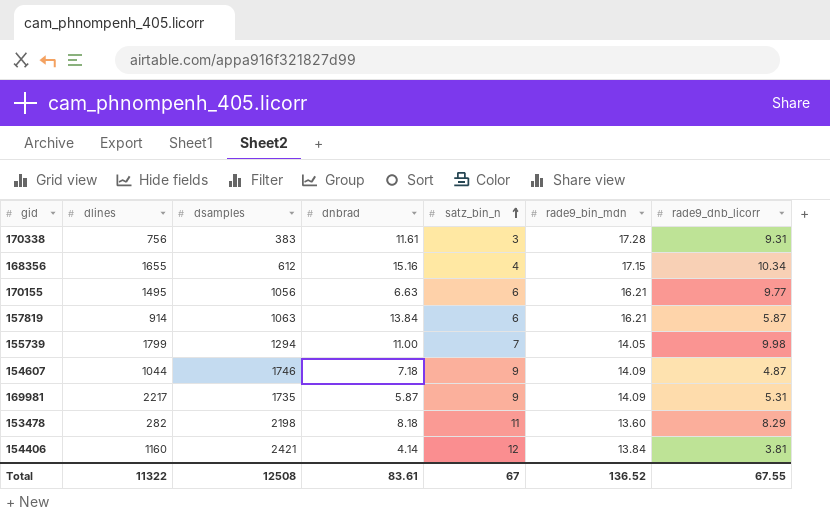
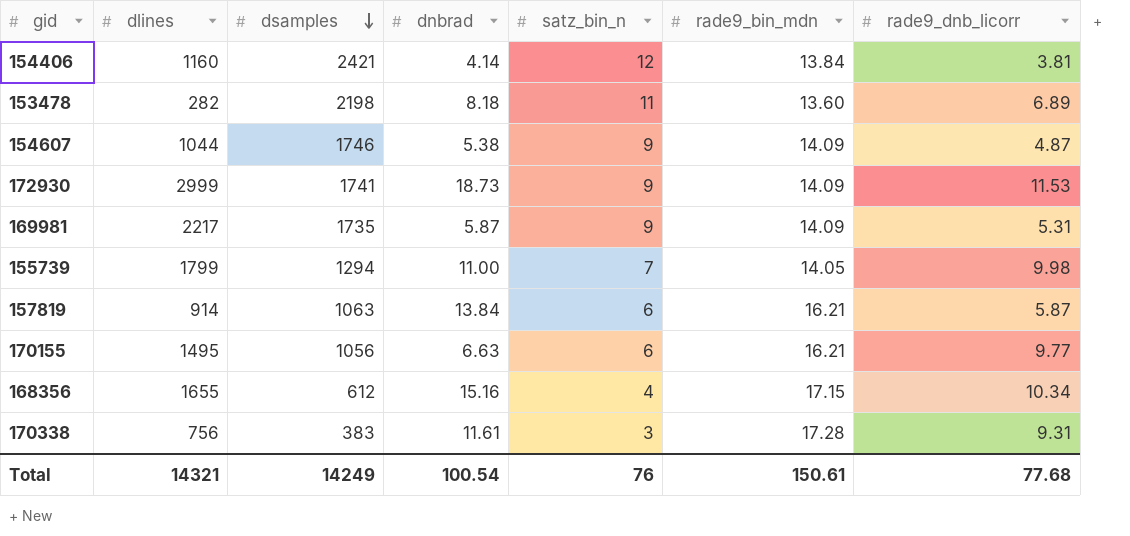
row order: satz_bin_n ascending -> dsamples descending
153478 | rade9_dnb_licorr: 8.29 -> 6.89
154607 | dnbrad: 7.18 -> 5.38
row 172930: none -> 2999 | 1741 | 18.73 | 9 | 14.09 | 11.53
Total | dlines: 11322 -> 14321
Total | dsamples: 12508 -> 14249
Total | dnbrad: 83.61 -> 100.54
Total | satz_bin_n: 67 -> 76
Total | rade9_bin_mdn: 136.52 -> 150.61
Total | rade9_dnb_licorr: 67.55 -> 77.68

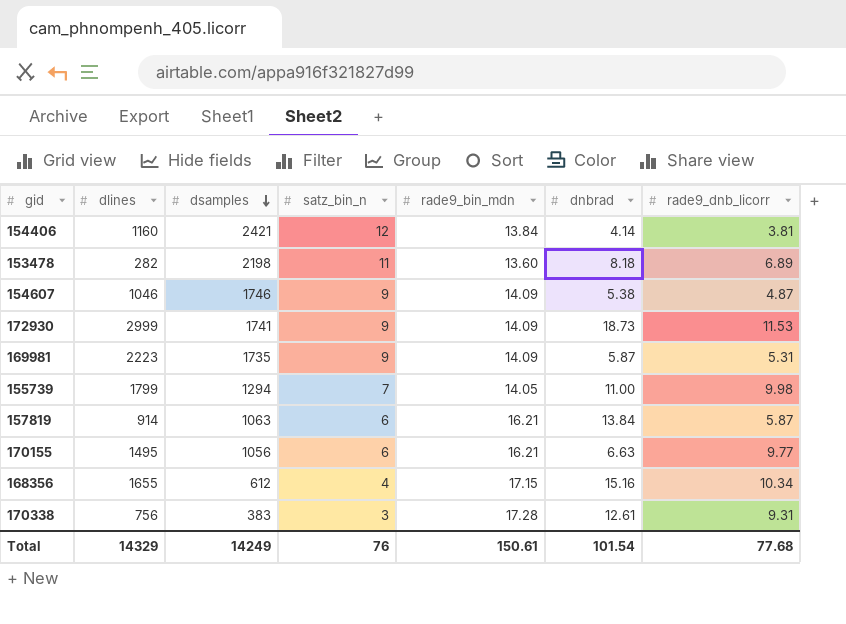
column dnbrad | position: 4 -> 6
154607 | dlines: 1044 -> 1046
169981 | dlines: 2217 -> 2223
170338 | dnbrad: 11.61 -> 12.61
Total | dlines: 14321 -> 14329
Total | dnbrad: 100.54 -> 101.54

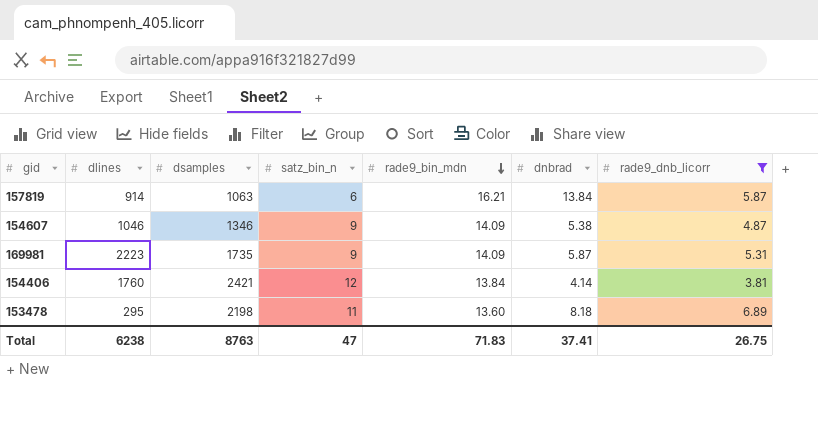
filter: none -> rade9_dnb_licorr <= 6.89
row order: dsamples descending -> rade9_bin_mdn descending
154607 | dsamples: 1746 -> 1346
154406 | dlines: 1160 -> 1760
153478 | dlines: 282 -> 295
Total | dlines: 14329 -> 6238
Total | dsamples: 14249 -> 8763
Total | satz_bin_n: 76 -> 47
Total | rade9_bin_mdn: 150.61 -> 71.83
Total | dnbrad: 101.54 -> 37.41
Total | rade9_dnb_licorr: 77.68 -> 26.75

